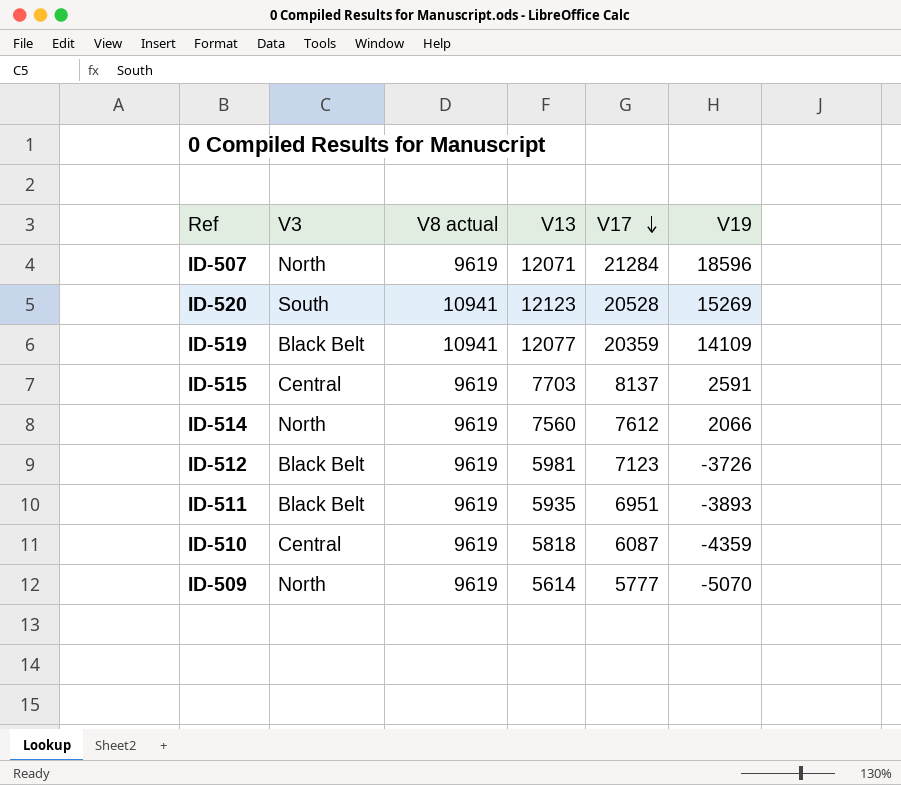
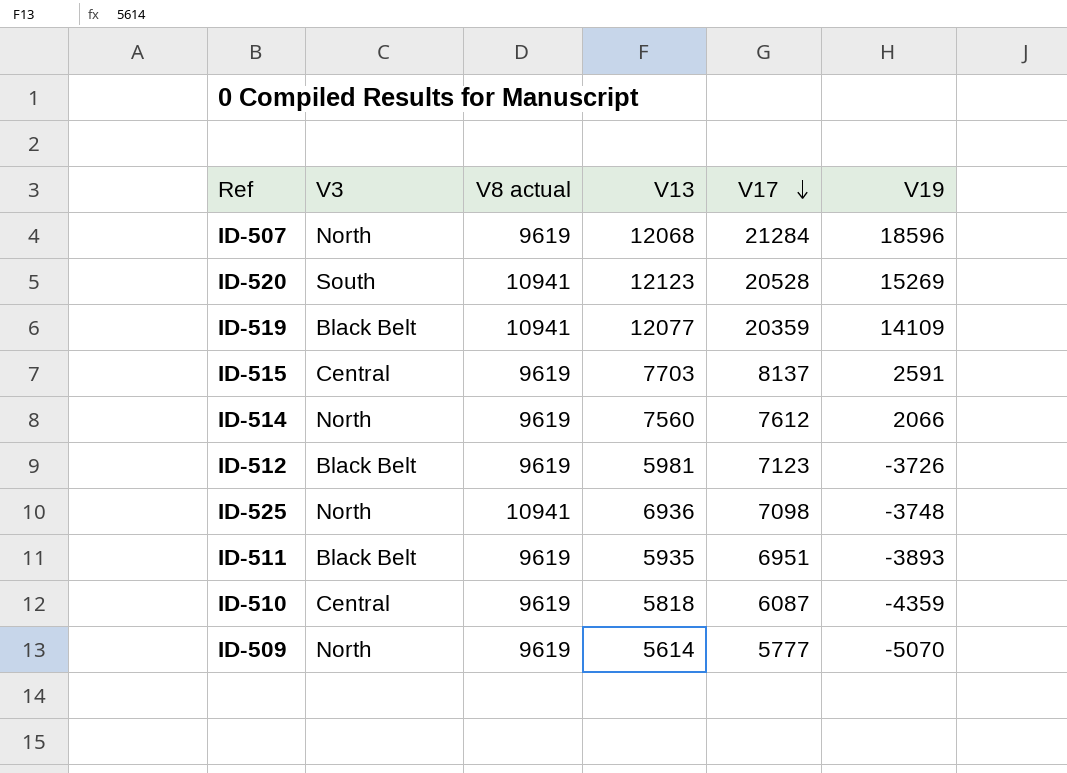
ID-507 | V13: 12071 -> 12068
row ID-525: none -> North | 10941 | 6936 | 7098 | -3748

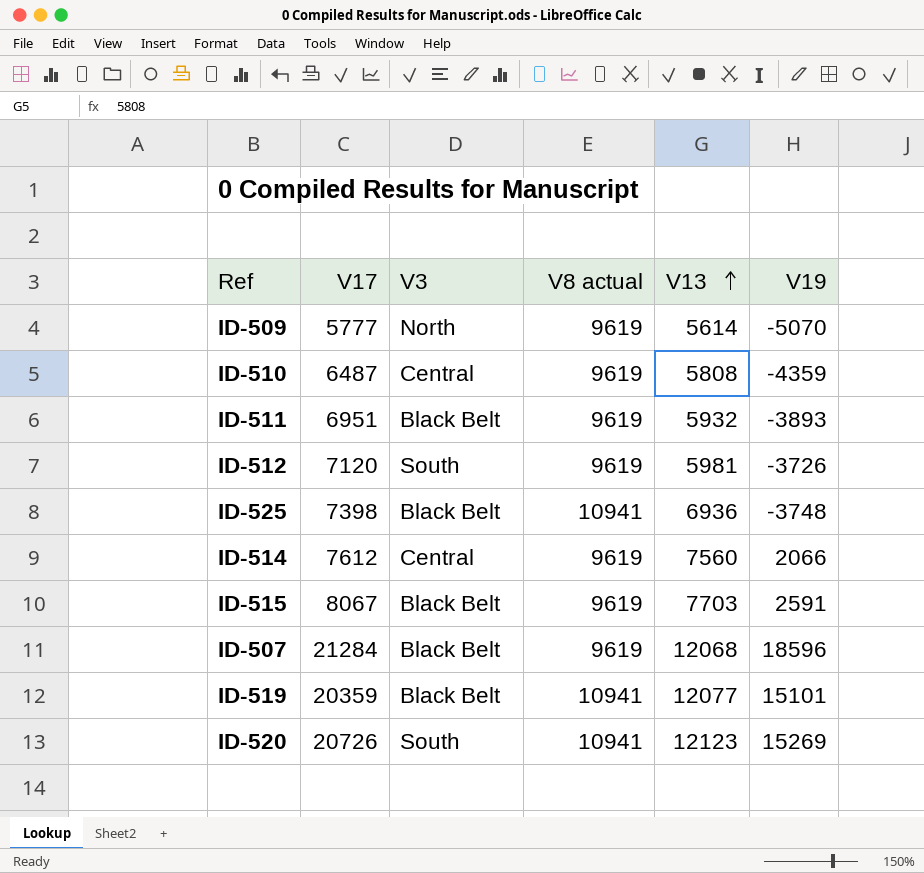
row order: V17 descending -> V13 ascending
column V17 | position: 5 -> 2
ID-510 | V17: 6087 -> 6487
ID-510 | V13: 5818 -> 5808
ID-511 | V13: 5935 -> 5932
ID-512 | V17: 7123 -> 7120
ID-512 | V3: Black Belt -> South
ID-525 | V17: 7098 -> 7398
ID-525 | V3: North -> Black Belt
ID-514 | V3: North -> Central
ID-515 | V17: 8137 -> 8067
ID-515 | V3: Central -> Black Belt
ID-507 | V3: North -> Black Belt
ID-519 | V19: 14109 -> 15101
ID-520 | V17: 20528 -> 20726

